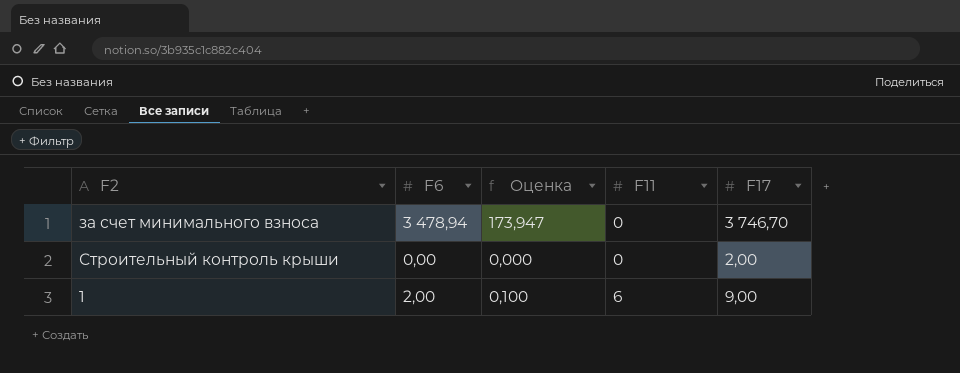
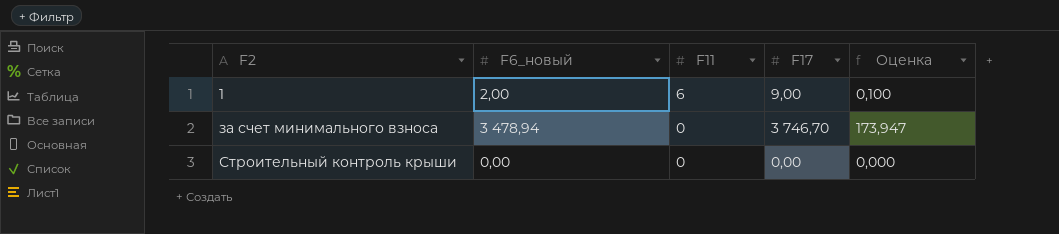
row order: F11 ascending -> F2 ascending
column name: F6 -> F6_новый
column Оценка | position: 3 -> 5
Строительный контроль крыши | F17: 2,00 -> 0,00

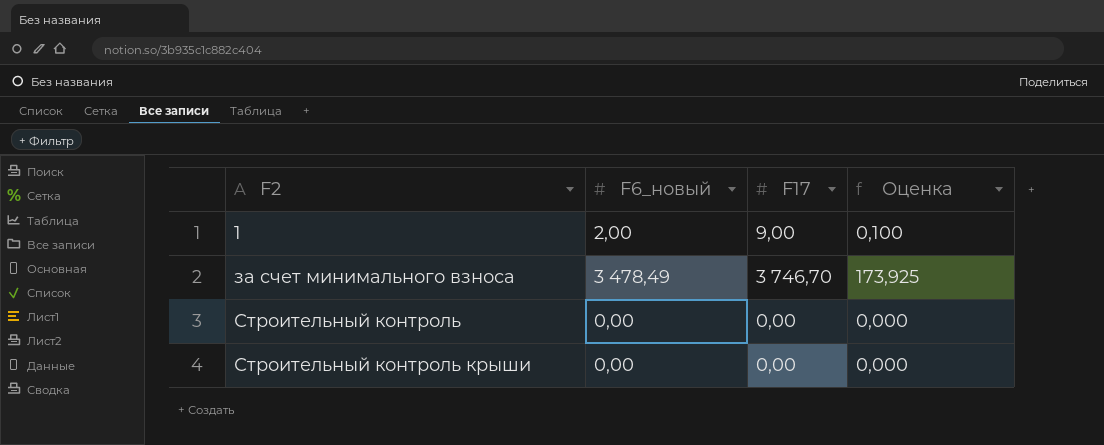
column F11 | position: 3 -> none
за счет минимального взноса | F6_новый: 3 478,94 -> 3 478,49
за счет минимального взноса | Оценка: 173,947 -> 173,925
row Строительный контроль: none -> 0,00 | 0,00 | 0,000

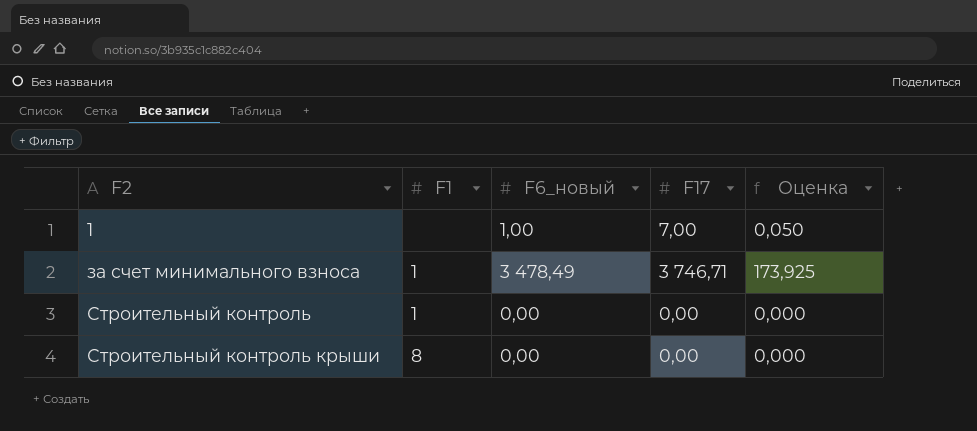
column F1 | position: none -> 2
1 | F6_новый: 2,00 -> 1,00
1 | F17: 9,00 -> 7,00
1 | Оценка: 0,100 -> 0,050
за счет минимального взноса | F17: 3 746,70 -> 3 746,71

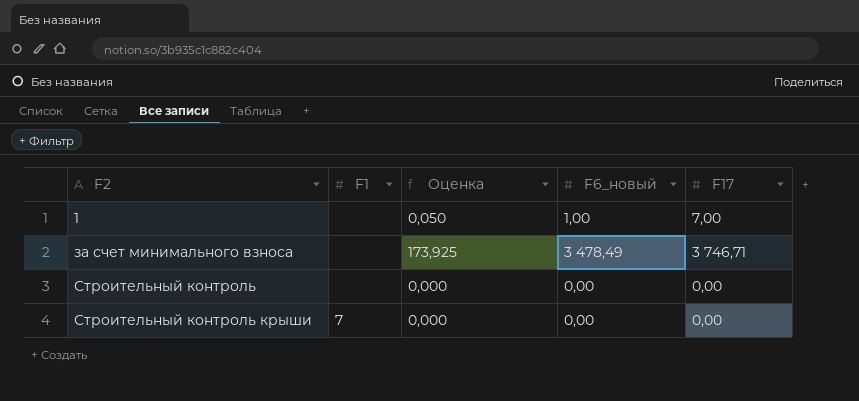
column Оценка | position: 5 -> 3
за счет минимального взноса | F1: 1 -> none
Строительный контроль | F1: 1 -> none
Строительный контроль крыши | F1: 8 -> 7

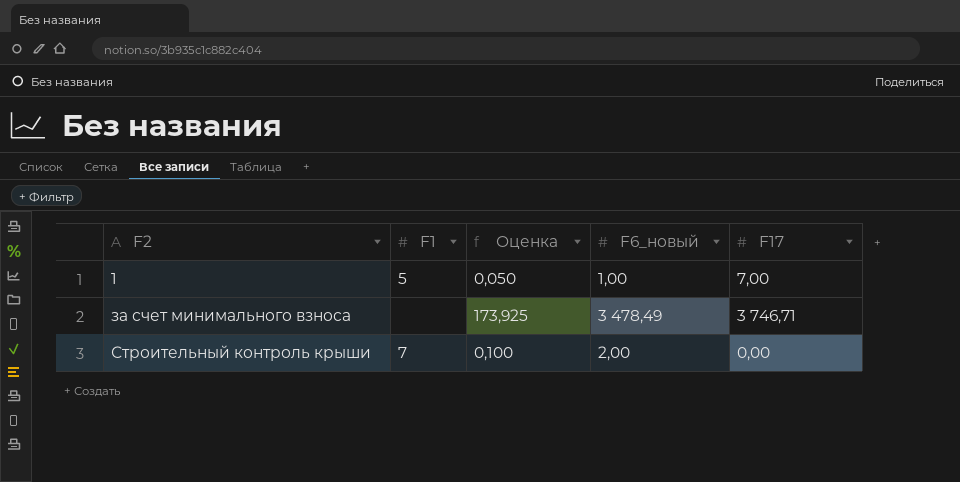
row Строительный контроль: none | 0,000 | 0,00 | 0,00 -> none
1 | F1: none -> 5
Строительный контроль крыши | Оценка: 0,000 -> 0,100
Строительный контроль крыши | F6_новый: 0,00 -> 2,00

